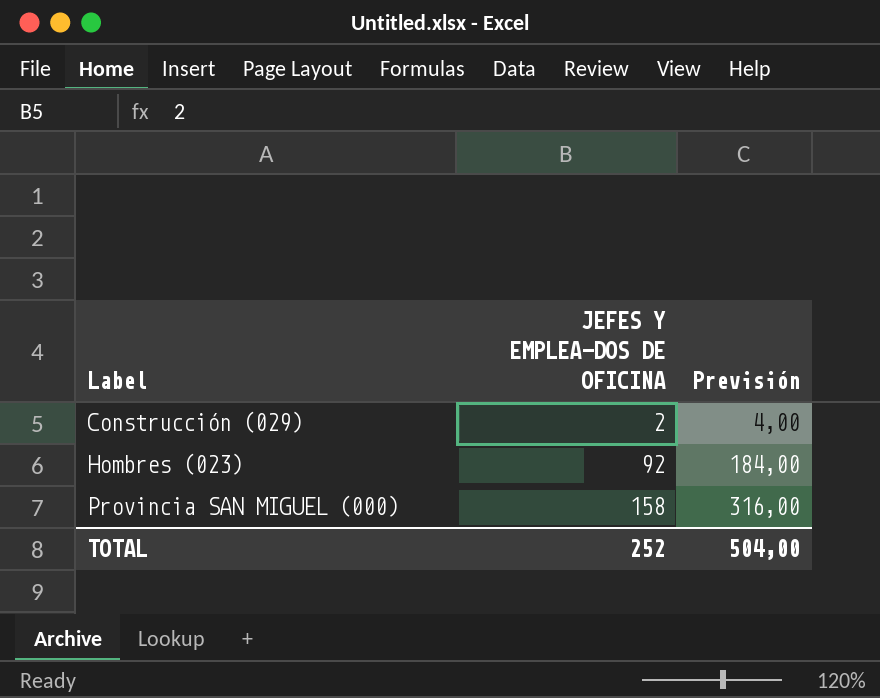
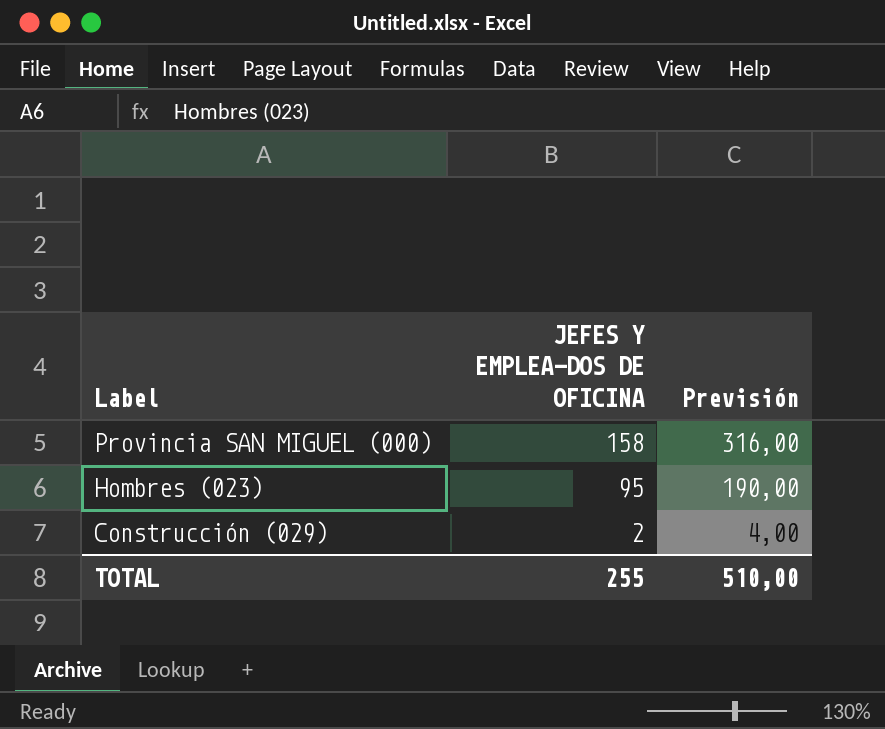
row order: Label ascending -> Label descending
Hombres (023) | JEFES Y EMPLEA-DOS DE OFICINA: 92 -> 95
Hombres (023) | Previsión: 184,00 -> 190,00
TOTAL | JEFES Y EMPLEA-DOS DE OFICINA: 252 -> 255
TOTAL | Previsión: 504,00 -> 510,00

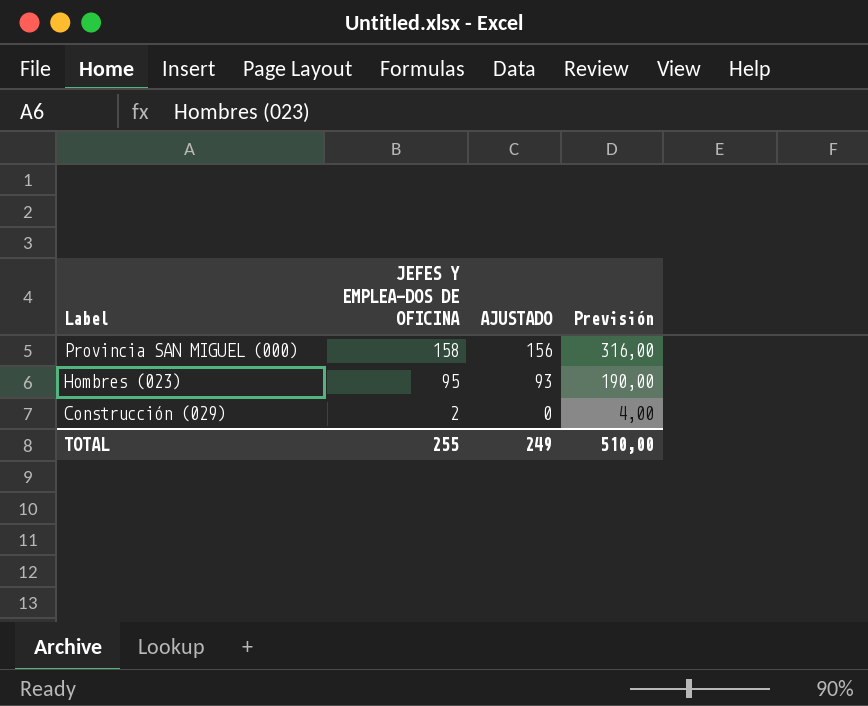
column AJUSTADO | formula: none -> [JEFES Y EMPLEA-DOS DE OFICINA] - 2

